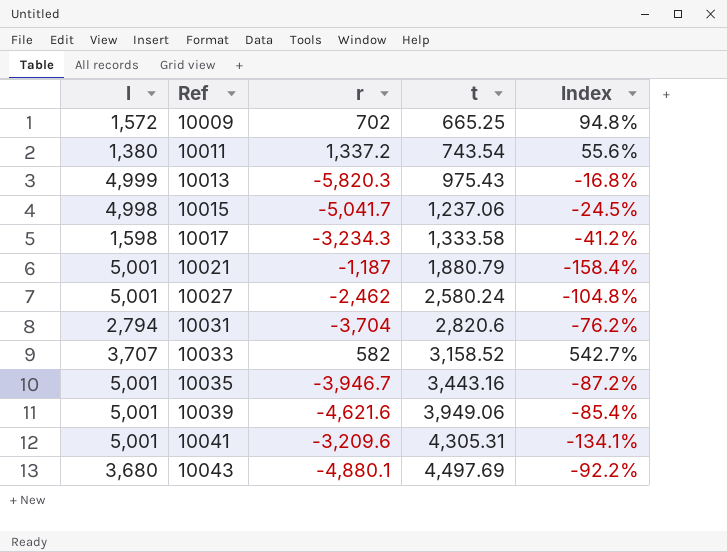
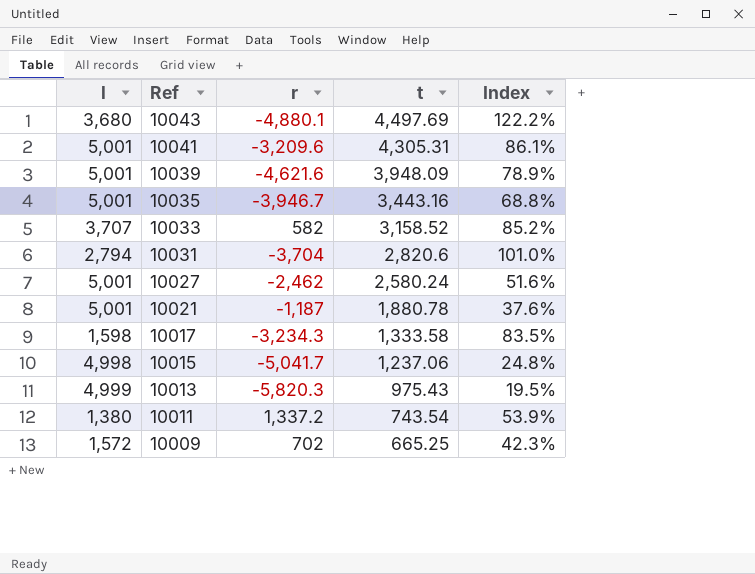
row order: Ref ascending -> Ref descending
column Index | formula: [t] / [r] -> [t] / [l]
10039 | t: 3,949.06 -> 3,948.09
10021 | t: 1,880.79 -> 1,880.78

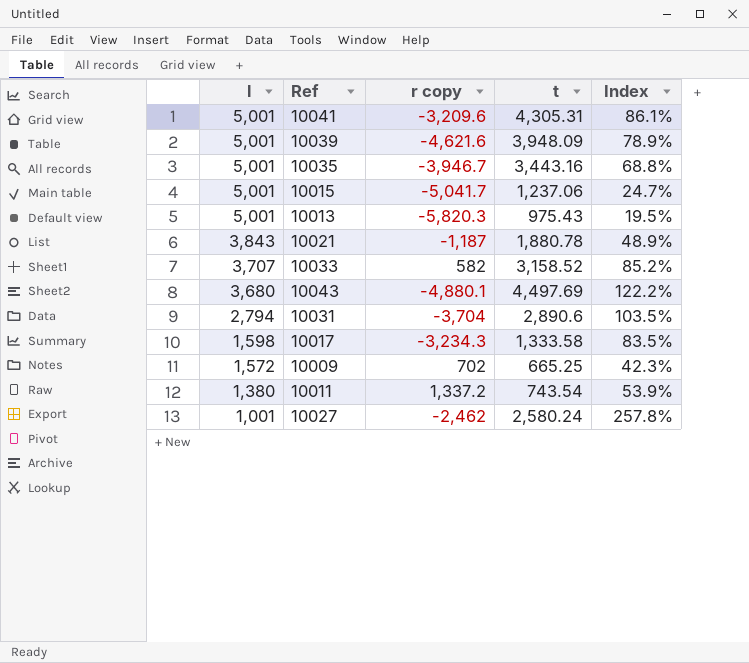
row order: Ref descending -> l descending
column name: r -> r copy
10015 | l: 4,998 -> 5,001
10015 | Index: 24.8% -> 24.7%
10013 | l: 4,999 -> 5,001
10021 | l: 5,001 -> 3,843
10021 | Index: 37.6% -> 48.9%
10031 | t: 2,820.6 -> 2,890.6
10031 | Index: 101.0% -> 103.5%
10027 | l: 5,001 -> 1,001
10027 | Index: 51.6% -> 257.8%

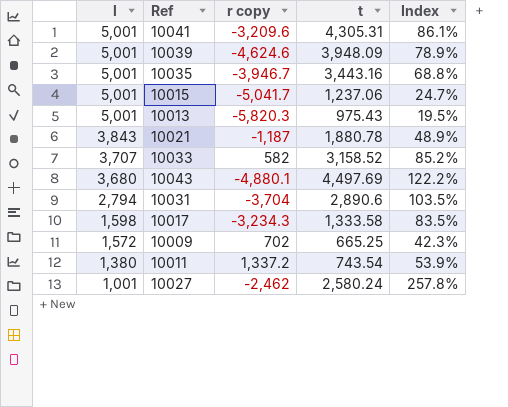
10039 | r copy: -4,621.6 -> -4,624.6

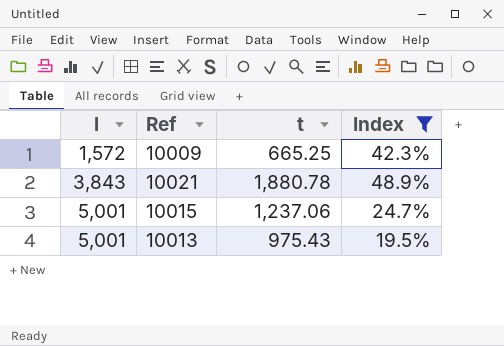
filter: none -> Index <= 48.9%
row order: l descending -> l ascending
column r copy | position: 3 -> none

